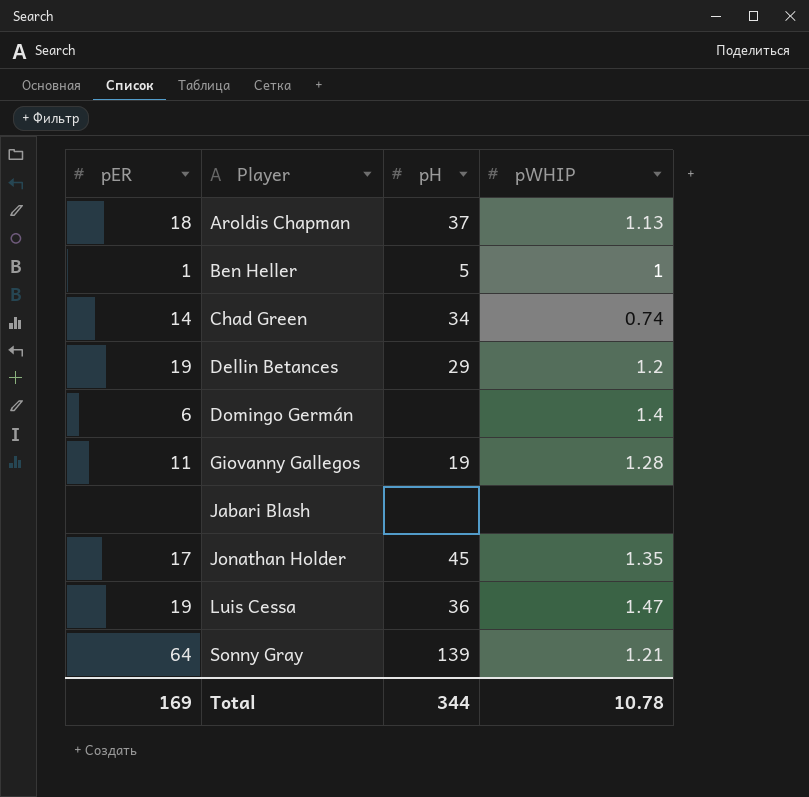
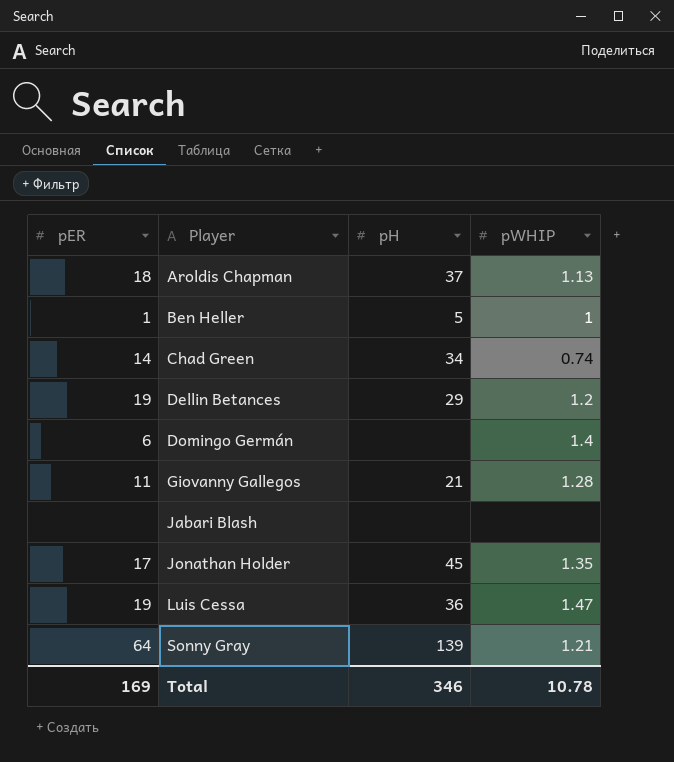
Giovanny Gallegos | pH: 19 -> 21
Total | pH: 344 -> 346

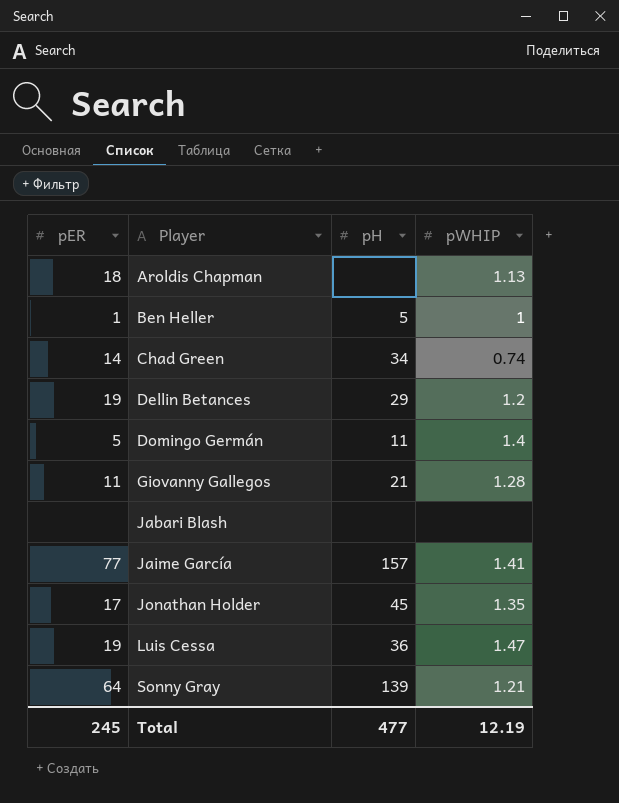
Aroldis Chapman | pH: 37 -> none
Domingo Germán | pER: 6 -> 5
Domingo Germán | pH: none -> 11
row Jaime García: none -> 77 | 157 | 1.41
Total | pER: 169 -> 245
Total | pH: 346 -> 477
Total | pWHIP: 10.78 -> 12.19

